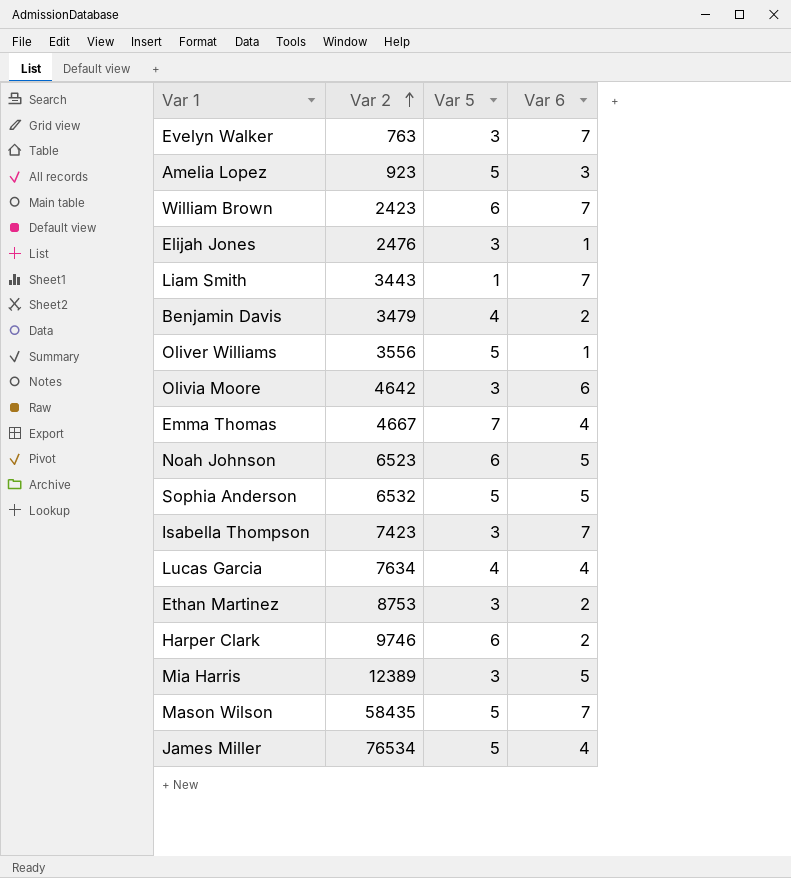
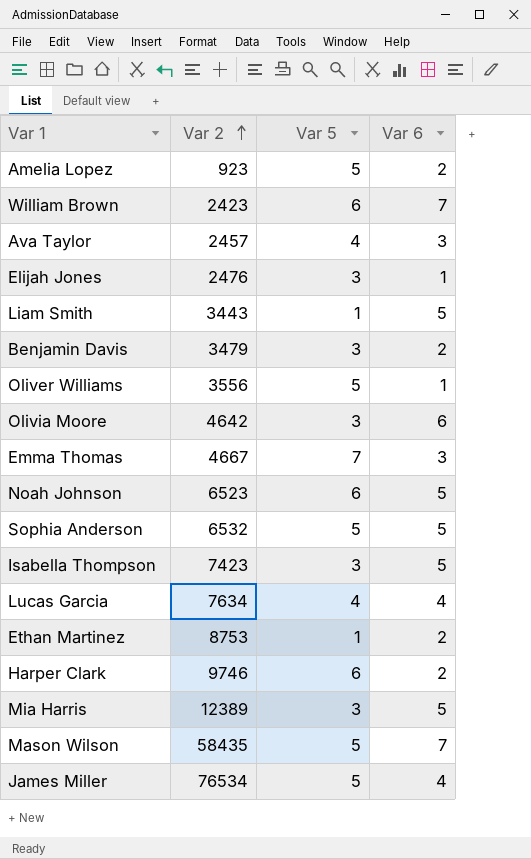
row Evelyn Walker: 763 | 3 | 7 -> none
Amelia Lopez | Var 6: 3 -> 2
row Ava Taylor: none -> 2457 | 4 | 3
Liam Smith | Var 6: 7 -> 5
Benjamin Davis | Var 5: 4 -> 3
Emma Thomas | Var 6: 4 -> 3
Isabella Thompson | Var 6: 7 -> 5
Ethan Martinez | Var 5: 3 -> 1

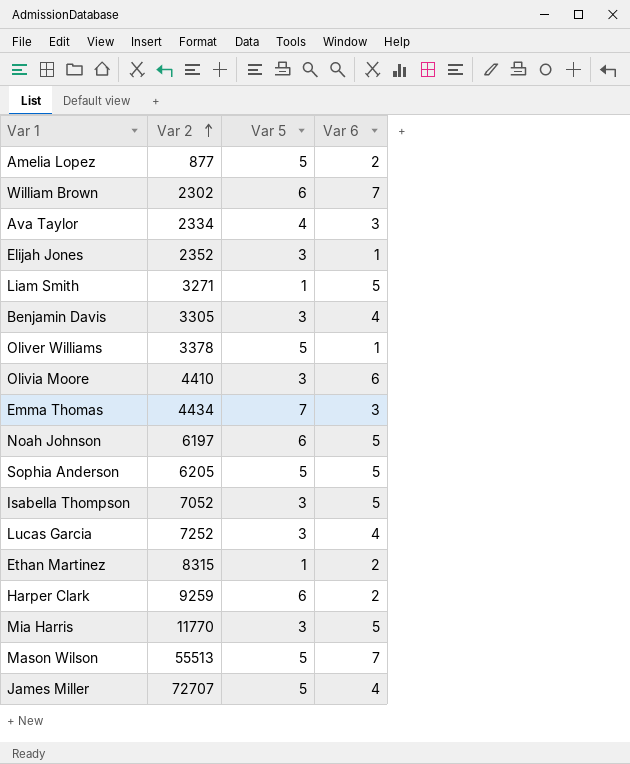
Amelia Lopez | Var 2: 923 -> 877
William Brown | Var 2: 2423 -> 2302
Ava Taylor | Var 2: 2457 -> 2334
Elijah Jones | Var 2: 2476 -> 2352
Liam Smith | Var 2: 3443 -> 3271
Benjamin Davis | Var 2: 3479 -> 3305
Benjamin Davis | Var 6: 2 -> 4
Oliver Williams | Var 2: 3556 -> 3378
Olivia Moore | Var 2: 4642 -> 4410
Emma Thomas | Var 2: 4667 -> 4434
Noah Johnson | Var 2: 6523 -> 6197
Sophia Anderson | Var 2: 6532 -> 6205
Isabella Thompson | Var 2: 7423 -> 7052
Lucas Garcia | Var 2: 7634 -> 7252
Lucas Garcia | Var 5: 4 -> 3
Ethan Martinez | Var 2: 8753 -> 8315
Harper Clark | Var 2: 9746 -> 9259
Mia Harris | Var 2: 12389 -> 11770
Mason Wilson | Var 2: 58435 -> 55513
James Miller | Var 2: 76534 -> 72707

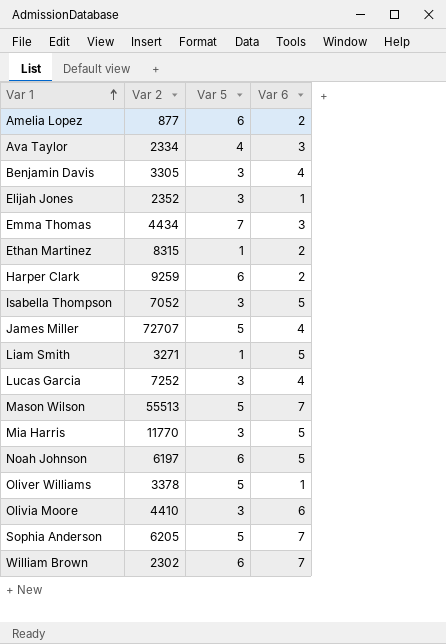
row order: Var 2 ascending -> Var 1 ascending
Amelia Lopez | Var 5: 5 -> 6
Sophia Anderson | Var 6: 5 -> 7

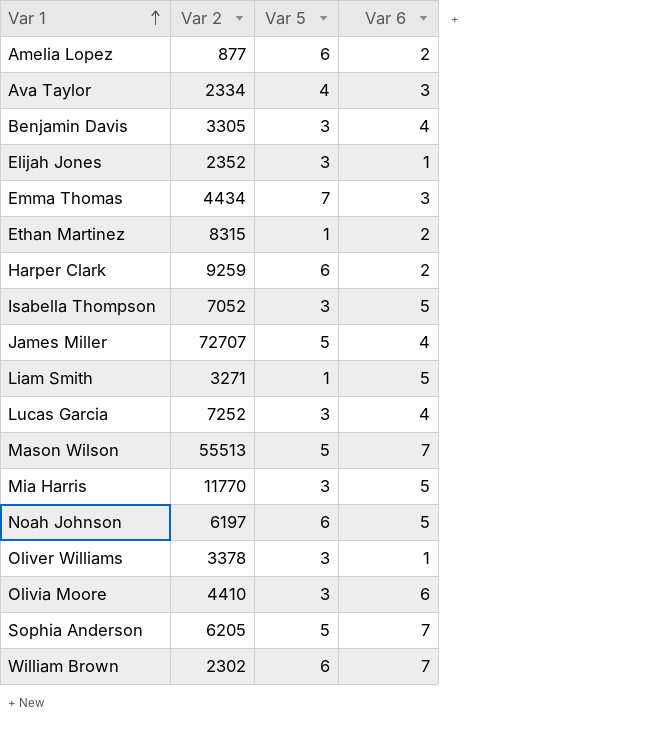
Oliver Williams | Var 5: 5 -> 3

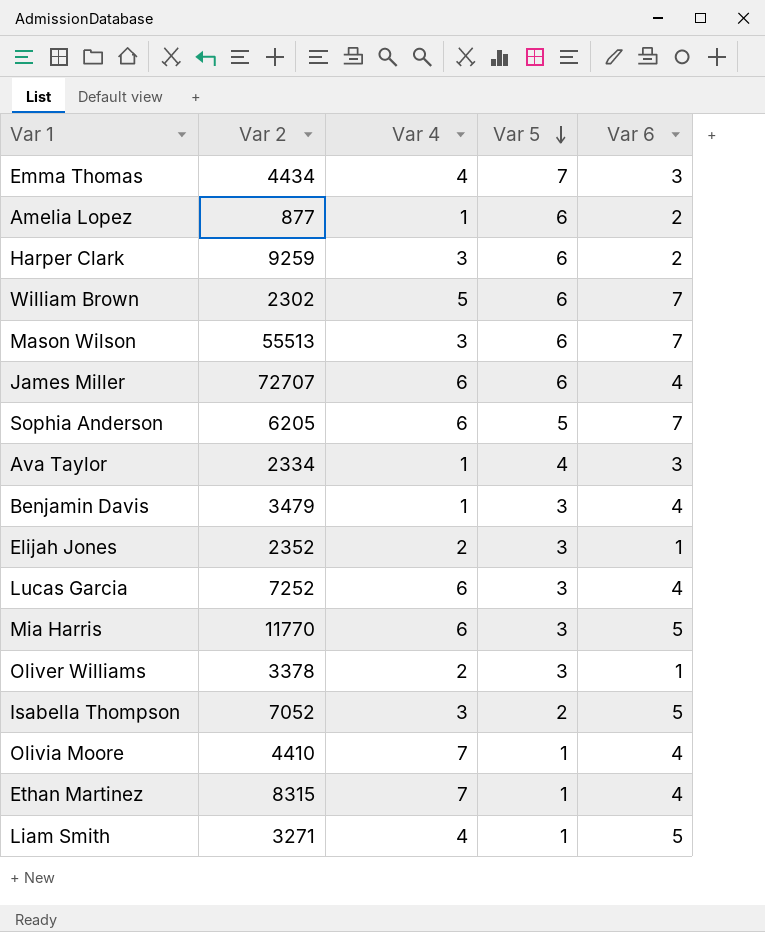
row order: Var 1 ascending -> Var 5 descending
column Var 4 | position: none -> 3
row Noah Johnson: 6197 | 6 | 5 -> none
Mason Wilson | Var 5: 5 -> 6
James Miller | Var 5: 5 -> 6
Benjamin Davis | Var 2: 3305 -> 3479
Isabella Thompson | Var 5: 3 -> 2
Olivia Moore | Var 5: 3 -> 1
Olivia Moore | Var 6: 6 -> 4
Ethan Martinez | Var 6: 2 -> 4

